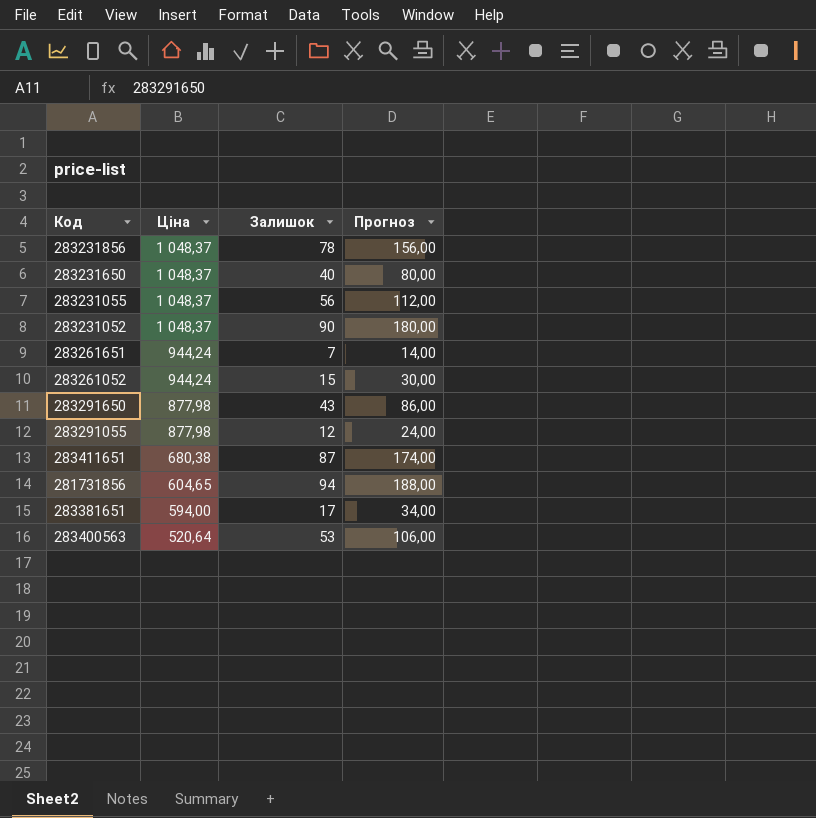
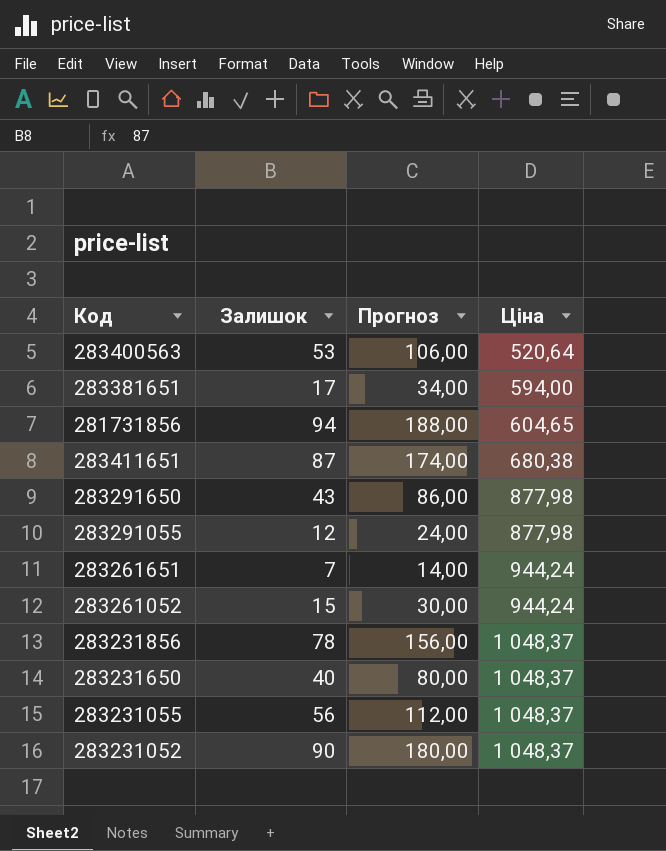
row order: Ціна descending -> Ціна ascending
column Ціна | position: 2 -> 4

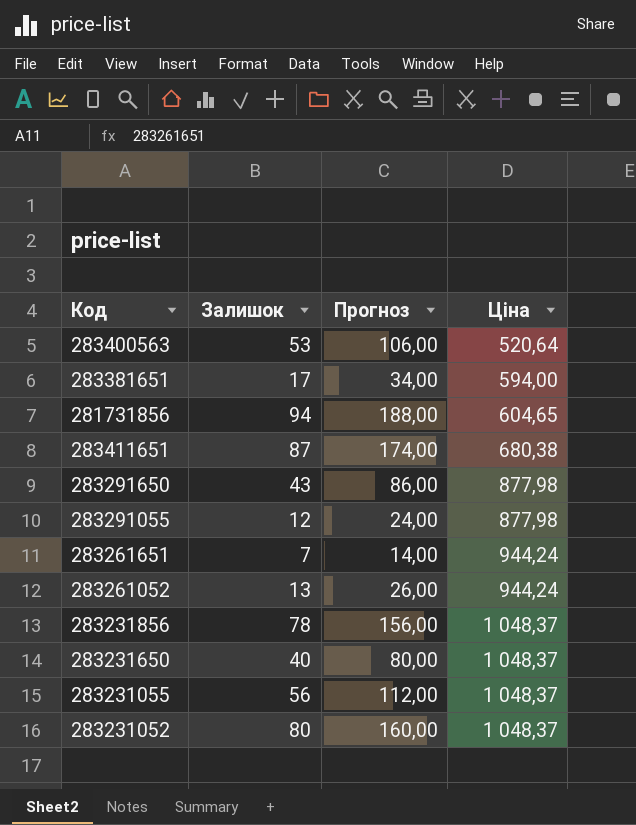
283261052 | Залишок: 15 -> 13
283261052 | Прогноз: 30,00 -> 26,00
283231052 | Залишок: 90 -> 80
283231052 | Прогноз: 180,00 -> 160,00

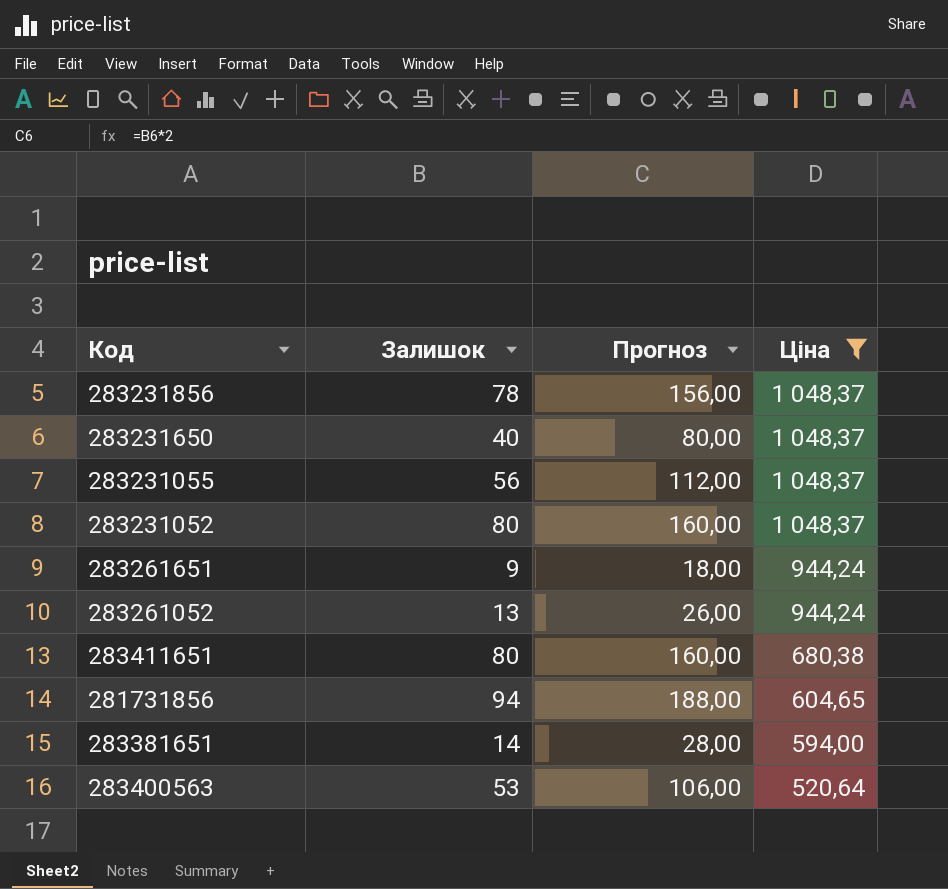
filter: none -> Ціна != 877,98
row order: Ціна ascending -> Ціна descending
283261651 | Залишок: 7 -> 9
283261651 | Прогноз: 14,00 -> 18,00
283411651 | Залишок: 87 -> 80
283411651 | Прогноз: 174,00 -> 160,00
283381651 | Залишок: 17 -> 14
283381651 | Прогноз: 34,00 -> 28,00

